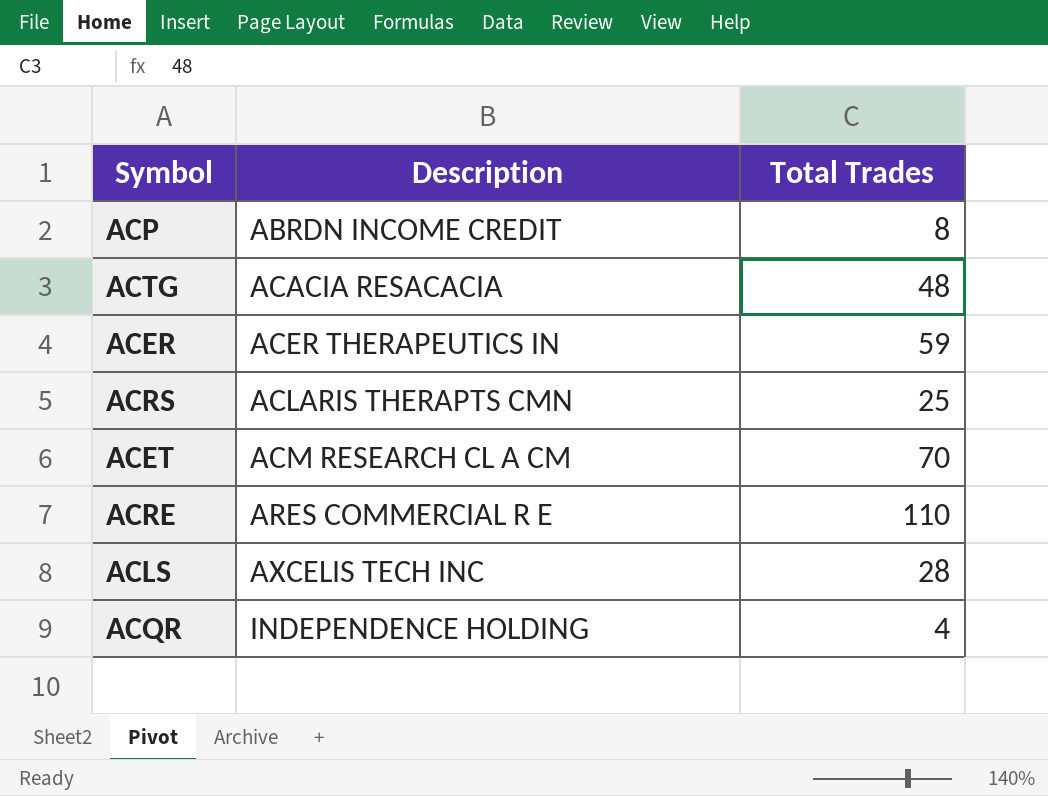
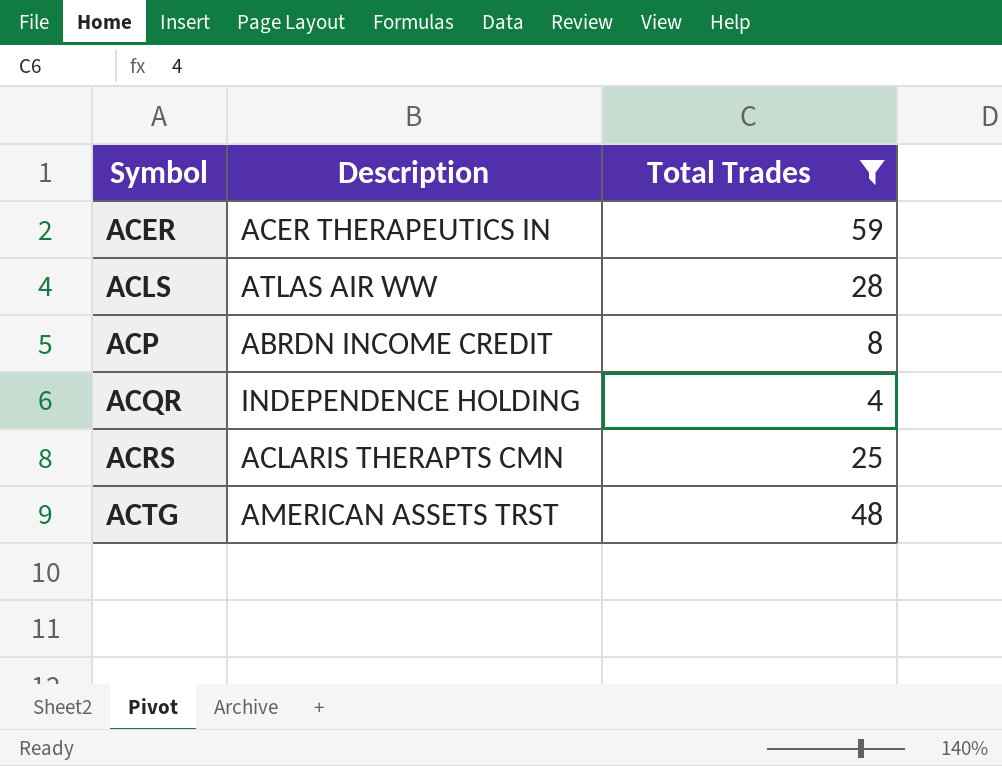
filter: none -> Total Trades <= 59
row order: Description ascending -> Symbol ascending
ACLS | Description: AXCELIS TECH INC -> ATLAS AIR WW
ACTG | Description: ACACIA RESACACIA -> AMERICAN ASSETS TRST

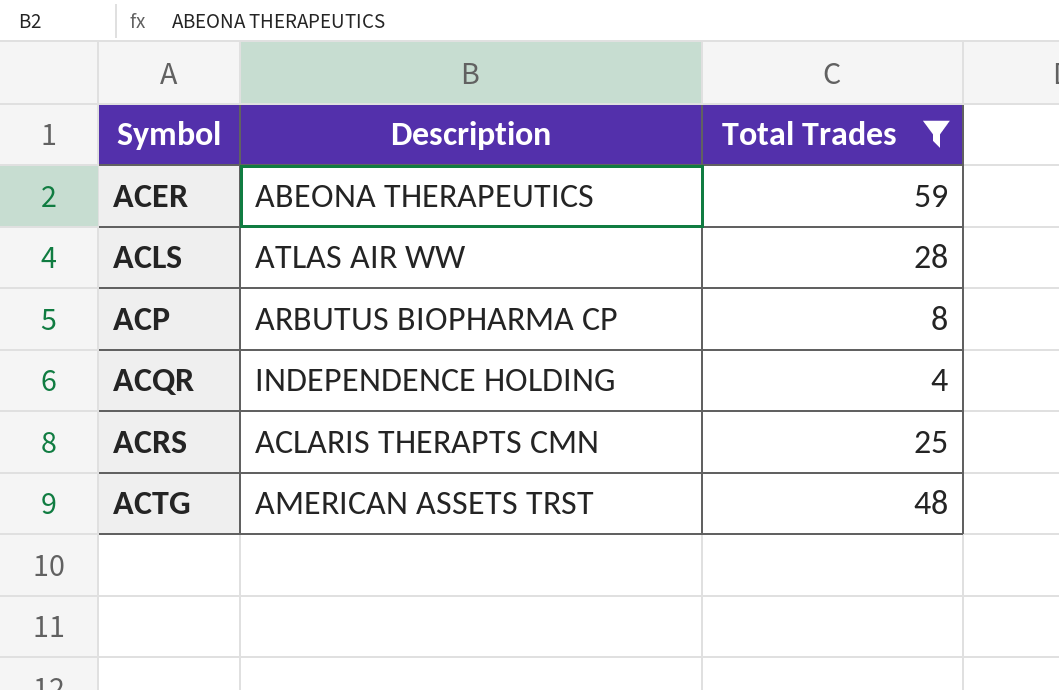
ACER | Description: ACER THERAPEUTICS IN -> ABEONA THERAPEUTICS
ACP | Description: ABRDN INCOME CREDIT -> ARBUTUS BIOPHARMA CP

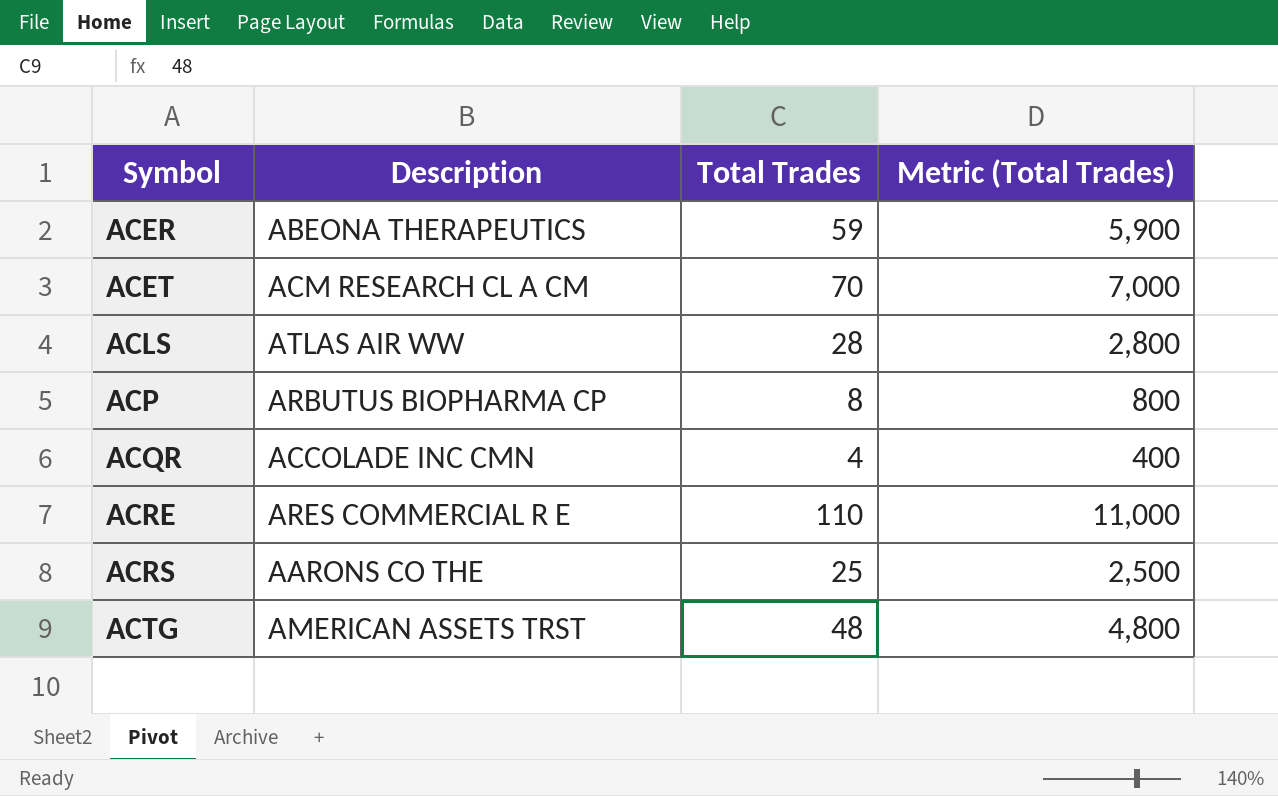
filter: Total Trades <= 59 -> none
column Metric (Total Trades) | formula: none -> [Total Trades] * 100
ACQR | Description: INDEPENDENCE HOLDING -> ACCOLADE INC CMN
ACRS | Description: ACLARIS THERAPTS CMN -> AARONS CO THE

